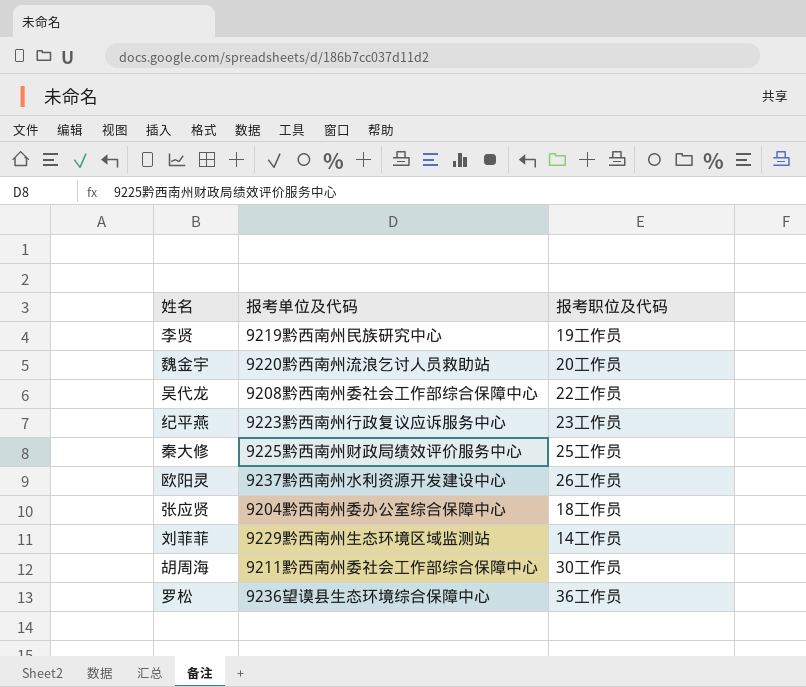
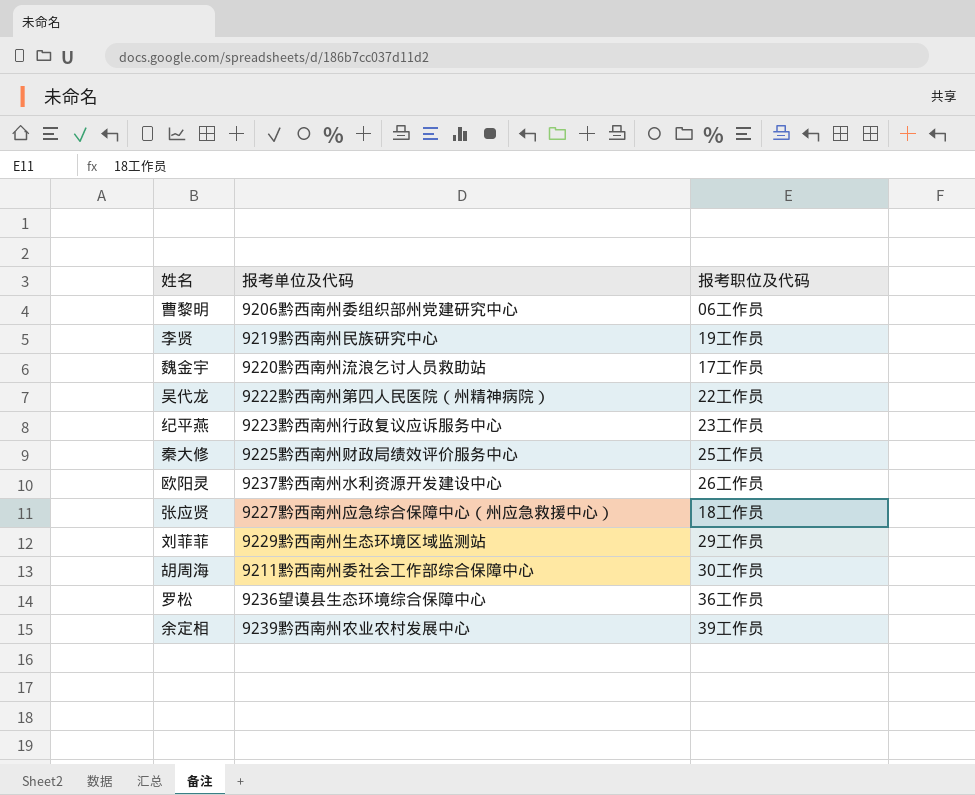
row 曹黎明: none -> 9206黔西南州委组织部州党建研究中心 | 06工作员
魏金宇 | 报考职位及代码: 20工作员 -> 17工作员
吴代龙 | 报考单位及代码: 9208黔西南州委社会工作部综合保障中心 -> 9222黔西南州第四人民医院（州精神病院）
张应贤 | 报考单位及代码: 9204黔西南州委办公室综合保障中心 -> 9227黔西南州应急综合保障中心（州应急救援中心）
刘菲菲 | 报考职位及代码: 14工作员 -> 29工作员
row 余定相: none -> 9239黔西南州农业农村发展中心 | 39工作员

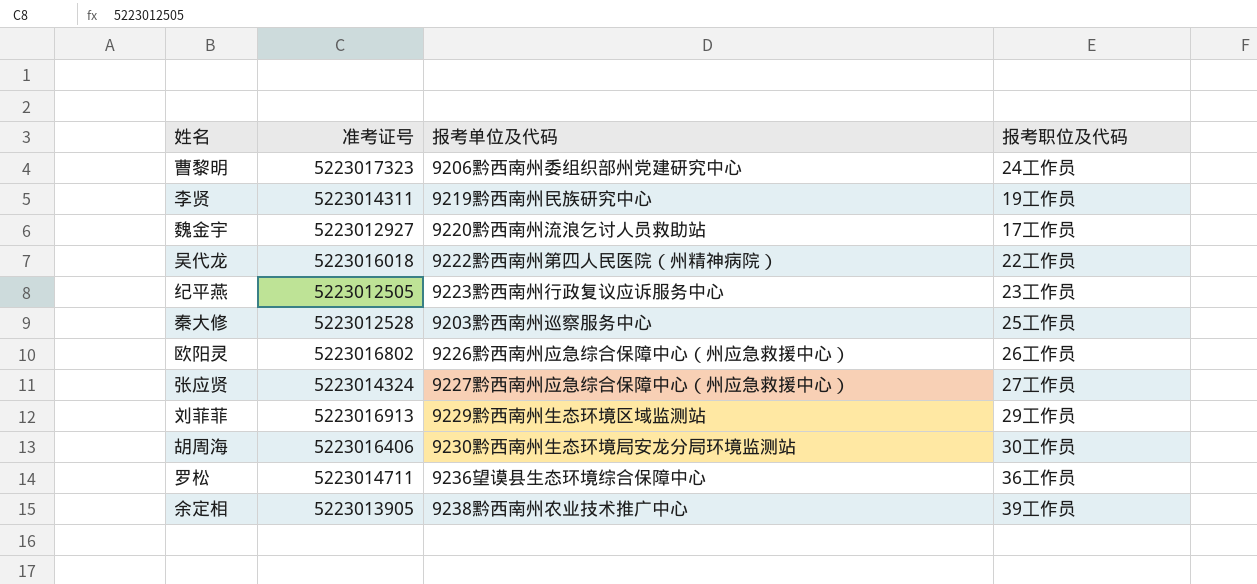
column 准考证号 | position: none -> 2
曹黎明 | 报考职位及代码: 06工作员 -> 24工作员
秦大修 | 报考单位及代码: 9225黔西南州财政局绩效评价服务中心 -> 9203黔西南州巡察服务中心
欧阳灵 | 报考单位及代码: 9237黔西南州水利资源开发建设中心 -> 9226黔西南州应急综合保障中心（州应急救援中心）
张应贤 | 报考职位及代码: 18工作员 -> 27工作员
胡周海 | 报考单位及代码: 9211黔西南州委社会工作部综合保障中心 -> 9230黔西南州生态环境局安龙分局环境监测站
余定相 | 报考单位及代码: 9239黔西南州农业农村发展中心 -> 9238黔西南州农业技术推广中心

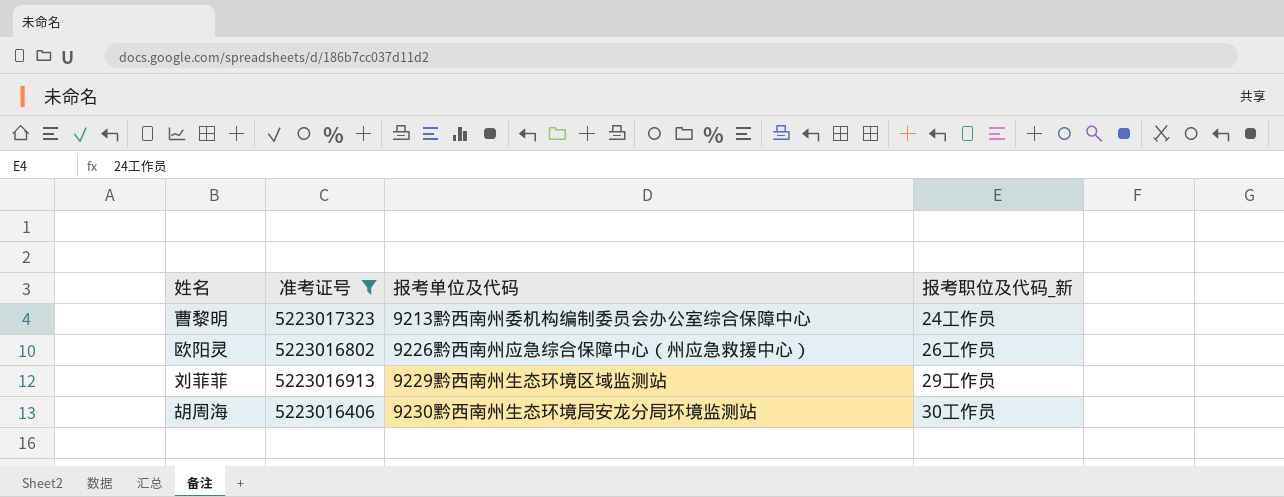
filter: none -> 准考证号 >= 5223016406
column name: 报考职位及代码 -> 报考职位及代码_新
曹黎明 | 报考单位及代码: 9206黔西南州委组织部州党建研究中心 -> 9213黔西南州委机构编制委员会办公室综合保障中心

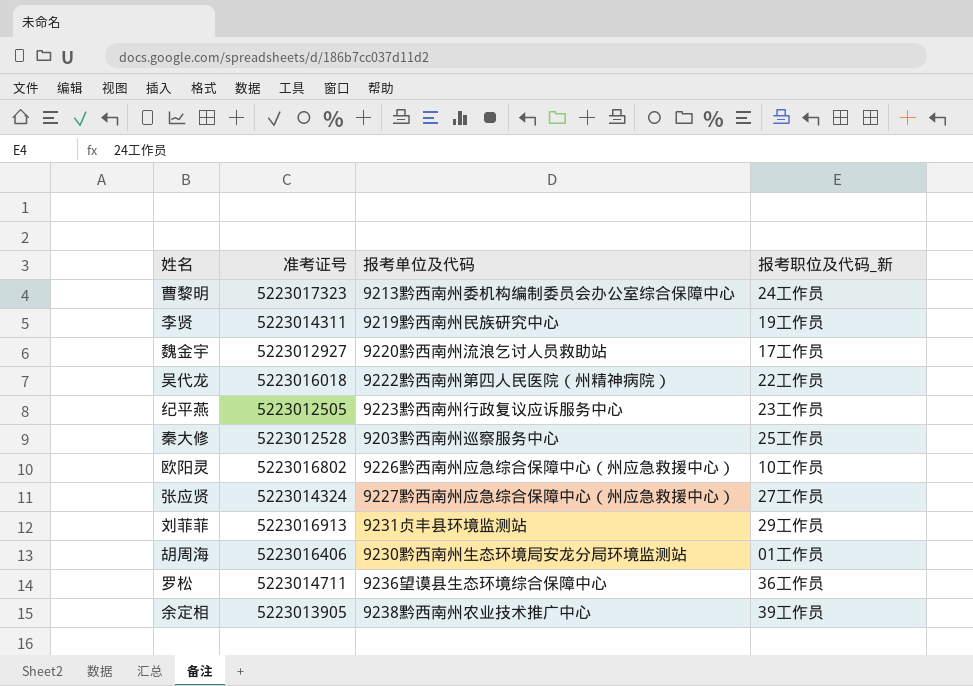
filter: 准考证号 >= 5223016406 -> none
欧阳灵 | 报考职位及代码_新: 26工作员 -> 10工作员
刘菲菲 | 报考单位及代码: 9229黔西南州生态环境区域监测站 -> 9231贞丰县环境监测站
胡周海 | 报考职位及代码_新: 30工作员 -> 01工作员

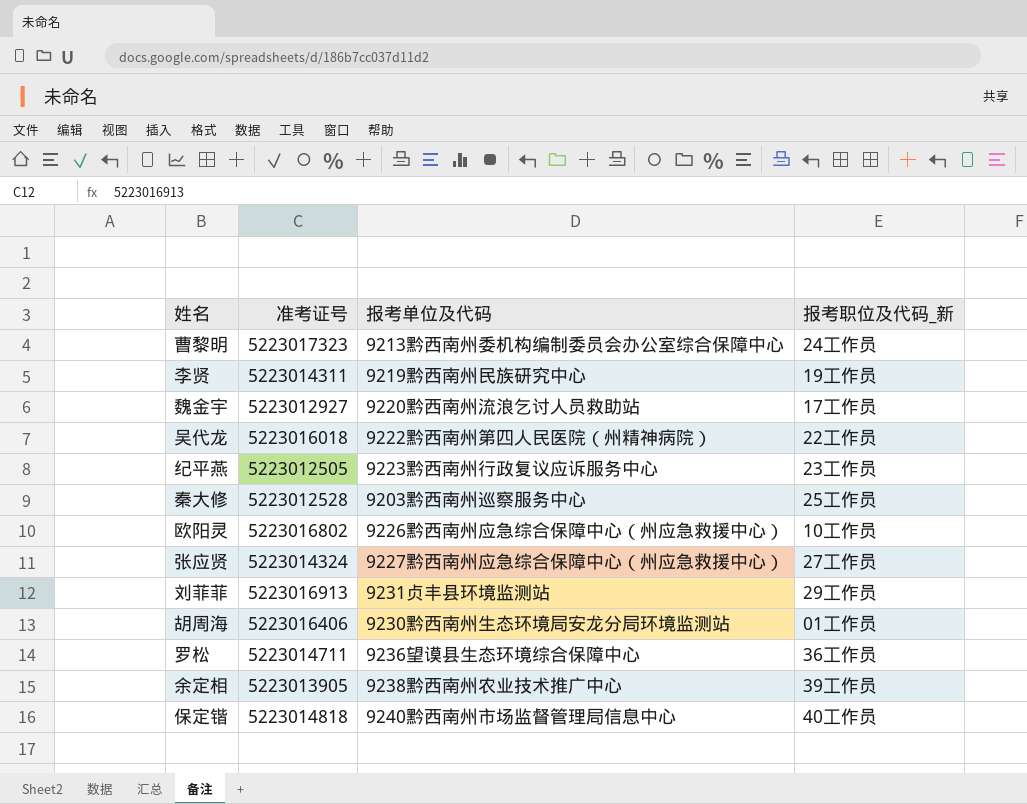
row 保定锴: none -> 5223014818 | 9240黔西南州市场监督管理局信息中心 | 40工作员

